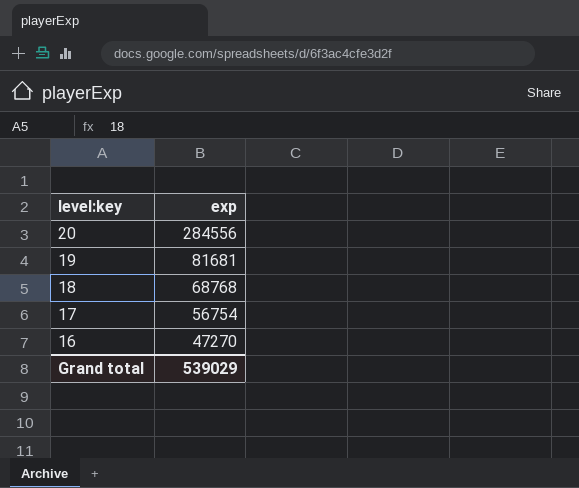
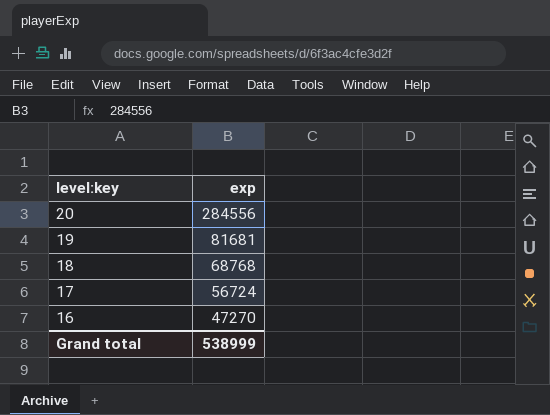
17 | exp: 56754 -> 56724
Grand total | exp: 539029 -> 538999

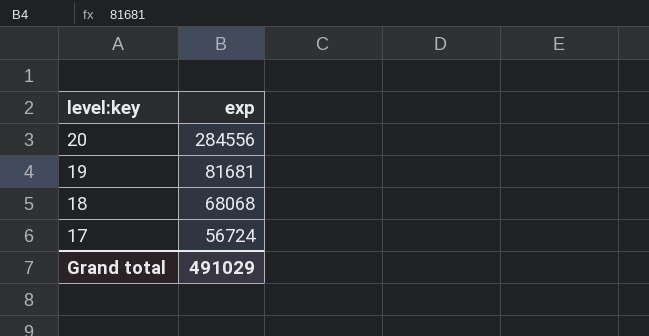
row 16: 47270 -> none
18 | exp: 68768 -> 68068
Grand total | exp: 538999 -> 491029

